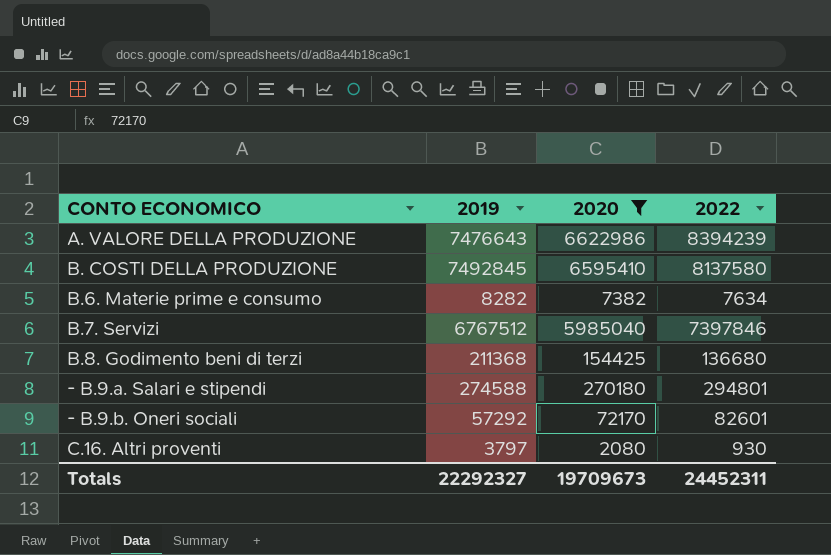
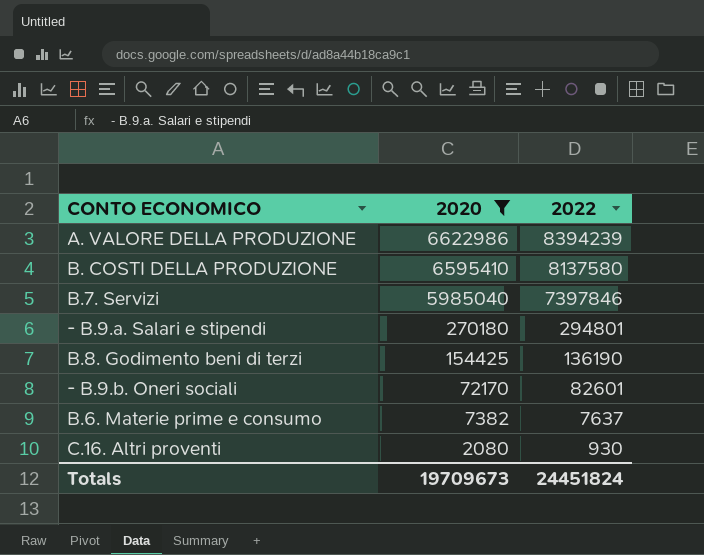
row order: none -> 2020 descending
column 2019 | position: 2 -> none
B.8. Godimento beni di terzi | 2022: 136680 -> 136190
B.6. Materie prime e consumo | 2022: 7634 -> 7637
Totals | 2022: 24452311 -> 24451824

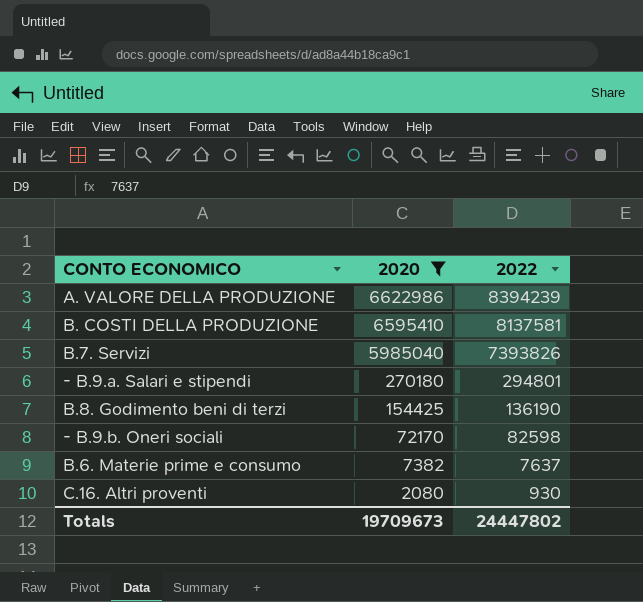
B. COSTI DELLA PRODUZIONE | 2022: 8137580 -> 8137581
B.7. Servizi | 2022: 7397846 -> 7393826
- B.9.b. Oneri sociali | 2022: 82601 -> 82598
Totals | 2022: 24451824 -> 24447802

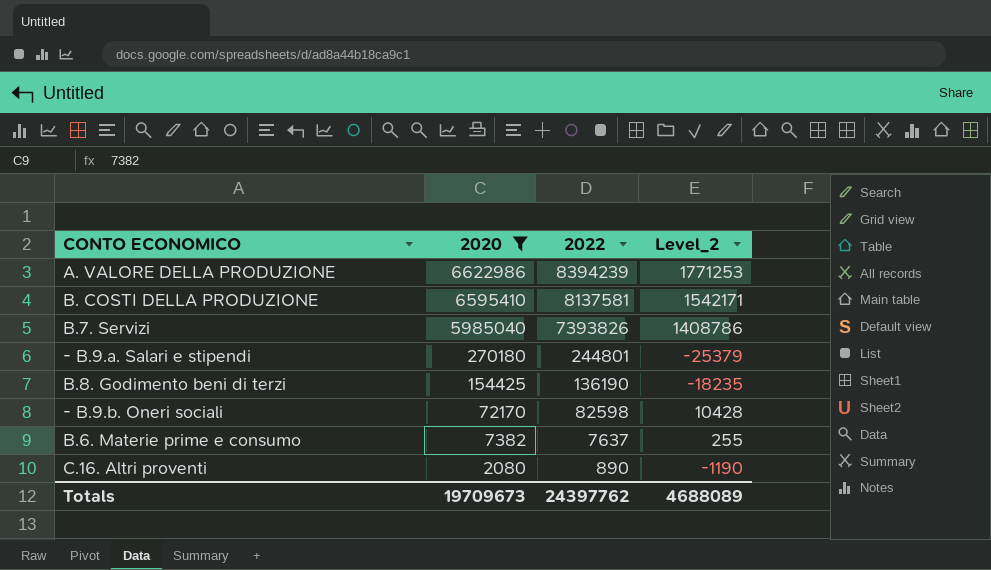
column Level_2 | formula: none -> [2022] - [2020]
- B.9.a. Salari e stipendi | 2022: 294801 -> 244801
C.16. Altri proventi | 2022: 930 -> 890
Totals | 2022: 24447802 -> 24397762

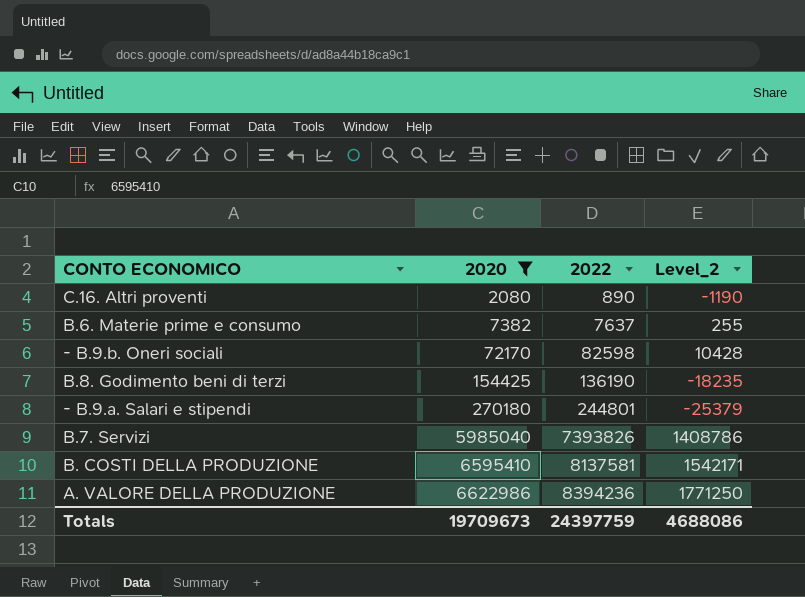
row order: 2020 descending -> 2020 ascending
A. VALORE DELLA PRODUZIONE | 2022: 8394239 -> 8394236
A. VALORE DELLA PRODUZIONE | Level_2: 1771253 -> 1771250
Totals | 2022: 24397762 -> 24397759
Totals | Level_2: 4688089 -> 4688086

